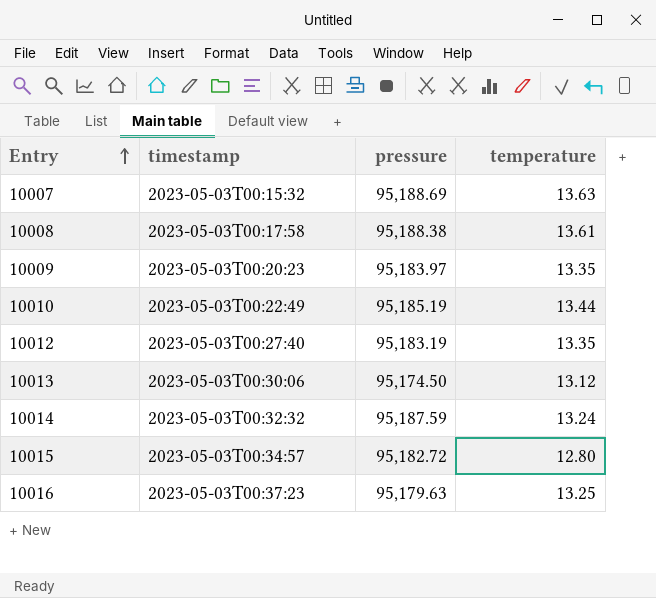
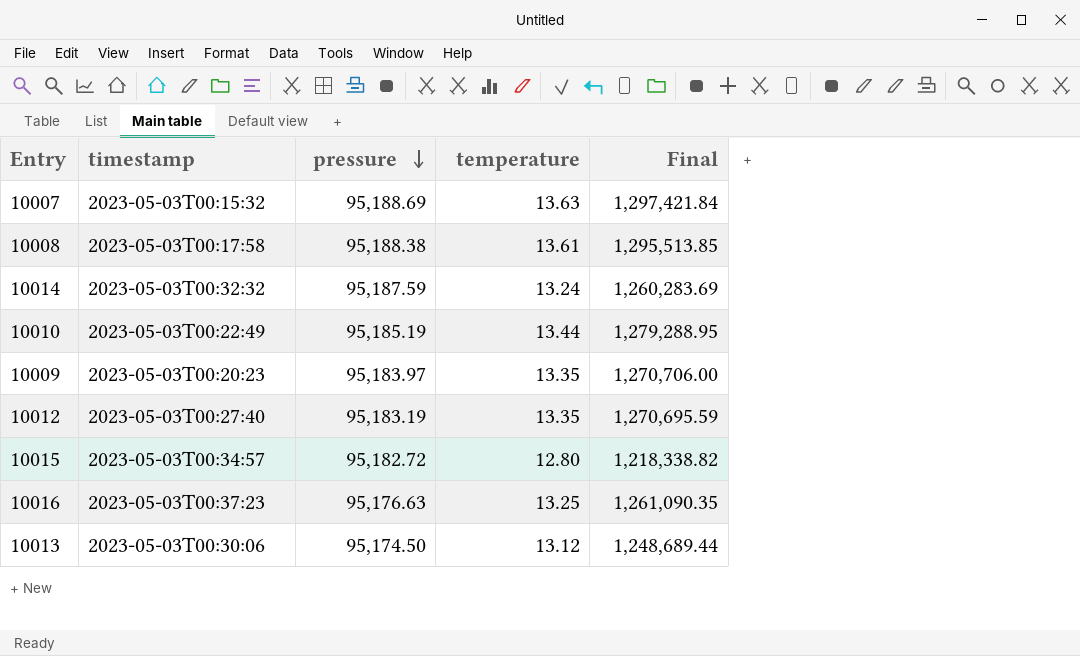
row order: Entry ascending -> pressure descending
column Final | formula: none -> [pressure] * [temperature]
10016 | pressure: 95,179.63 -> 95,176.63

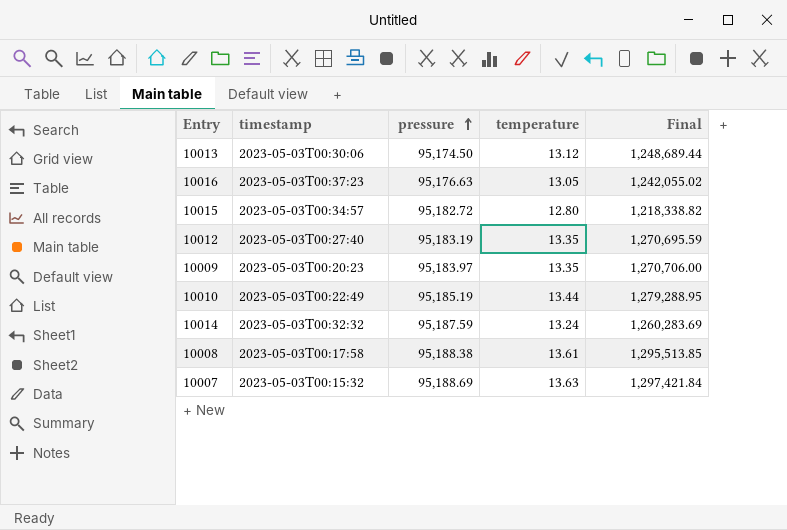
row order: pressure descending -> pressure ascending
10016 | temperature: 13.25 -> 13.05
10016 | Final: 1,261,090.35 -> 1,242,055.02

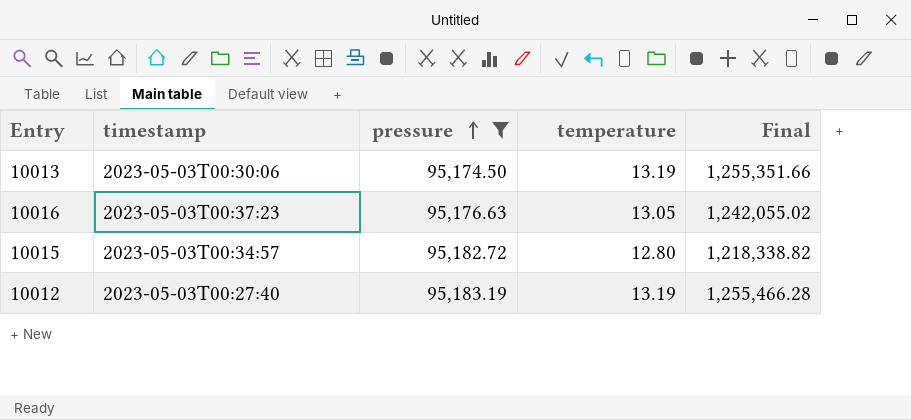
filter: none -> pressure <= 95,183.19
10013 | temperature: 13.12 -> 13.19
10013 | Final: 1,248,689.44 -> 1,255,351.66
10012 | temperature: 13.35 -> 13.19
10012 | Final: 1,270,695.59 -> 1,255,466.28

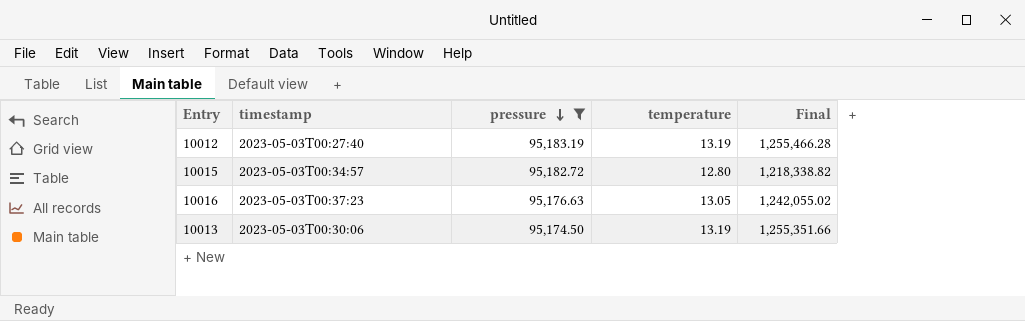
row order: pressure ascending -> pressure descending

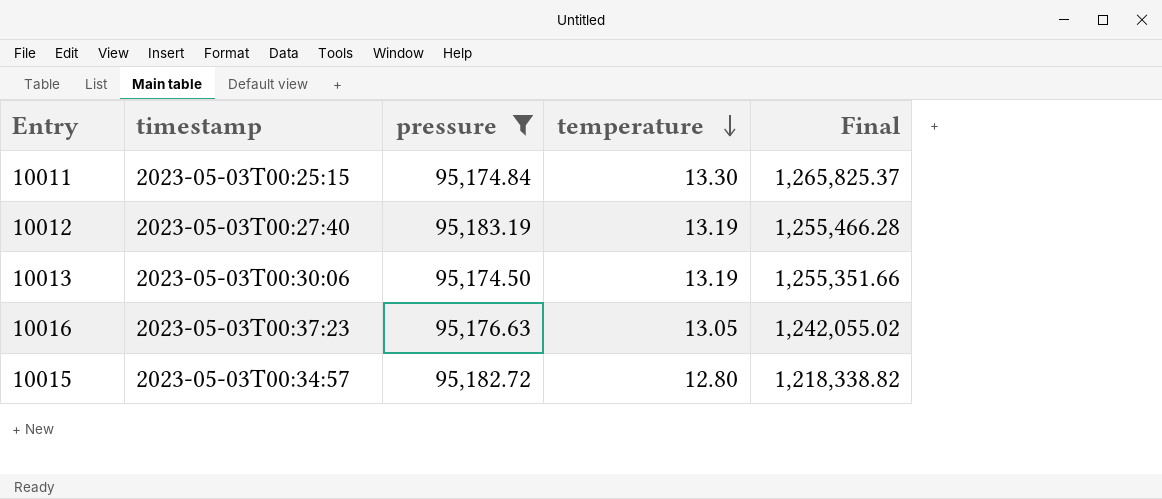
row order: pressure descending -> temperature descending
row 10011: none -> 2023-05-03T00:25:15 | 95,174.84 | 13.30 | 1,265,825.37

